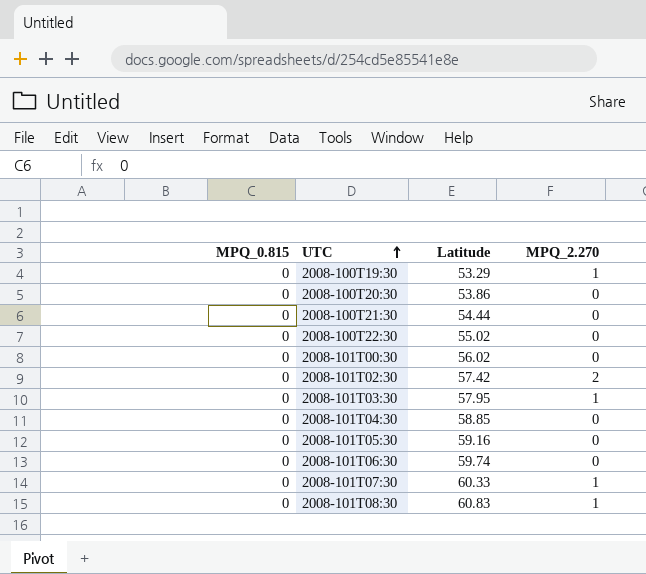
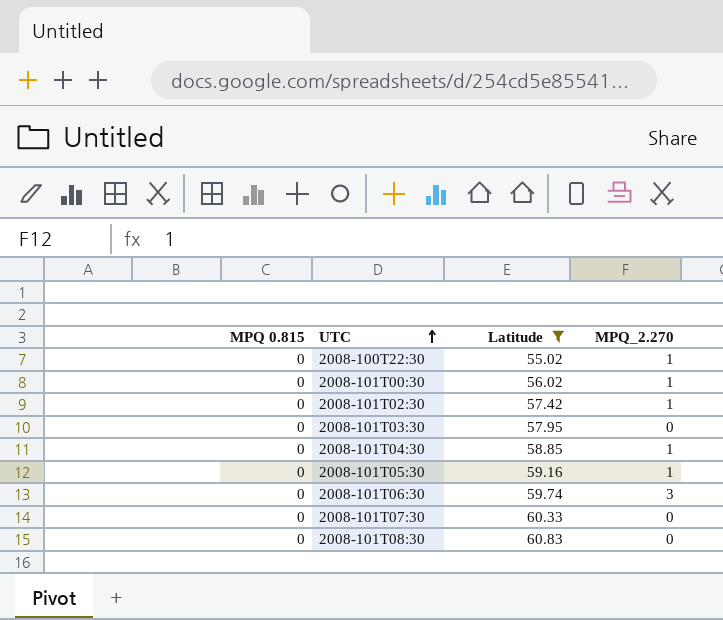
filter: none -> Latitude >= 55.02
column name: MPQ_0.815 -> MPQ 0.815
2008-100T22:30 | MPQ_2.270: 0 -> 1
2008-101T00:30 | MPQ_2.270: 0 -> 1
2008-101T02:30 | MPQ_2.270: 2 -> 1
2008-101T03:30 | MPQ_2.270: 1 -> 0
2008-101T04:30 | MPQ_2.270: 0 -> 1
2008-101T05:30 | MPQ_2.270: 0 -> 1
2008-101T06:30 | MPQ_2.270: 0 -> 3
2008-101T07:30 | MPQ_2.270: 1 -> 0
2008-101T08:30 | MPQ_2.270: 1 -> 0

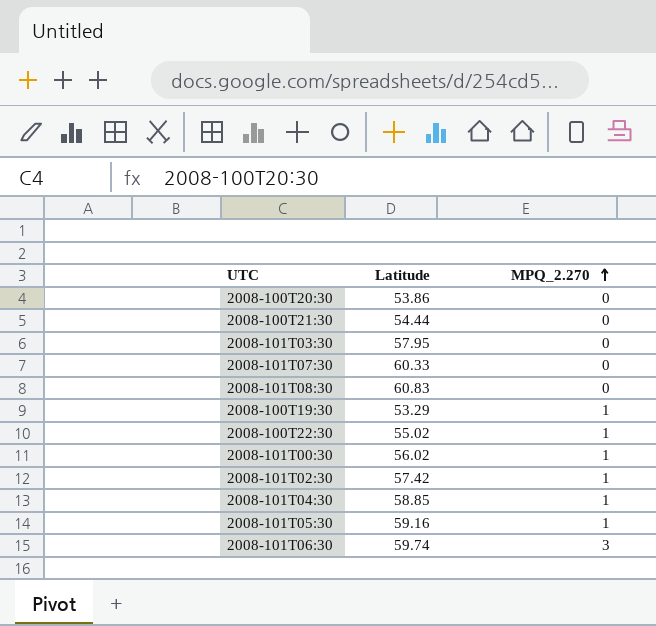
filter: Latitude >= 55.02 -> none
row order: UTC ascending -> MPQ_2.270 ascending
column MPQ 0.815 | position: 1 -> none

